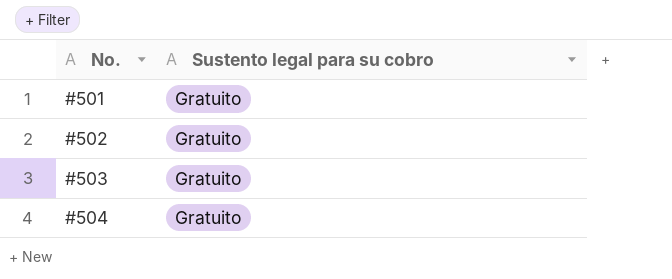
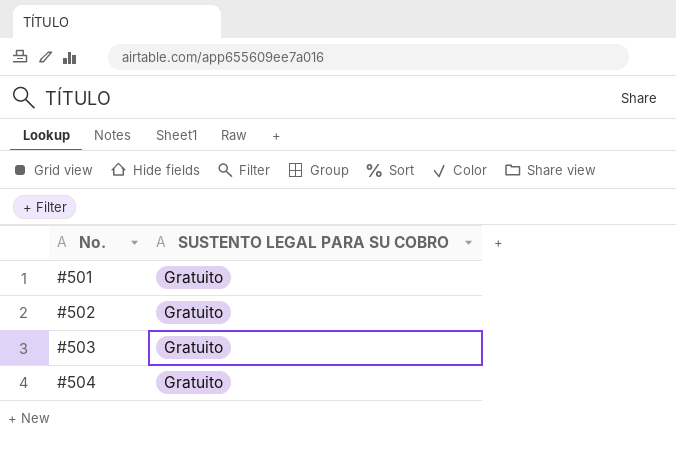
column name: Sustento legal para su cobro -> SUSTENTO LEGAL PARA SU COBRO

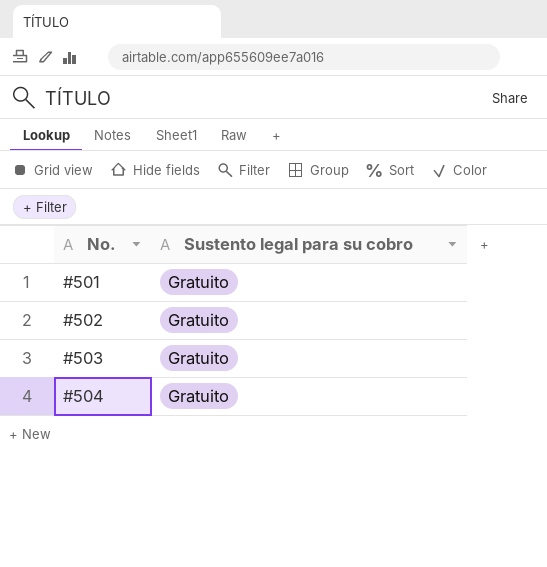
column name: SUSTENTO LEGAL PARA SU COBRO -> Sustento legal para su cobro

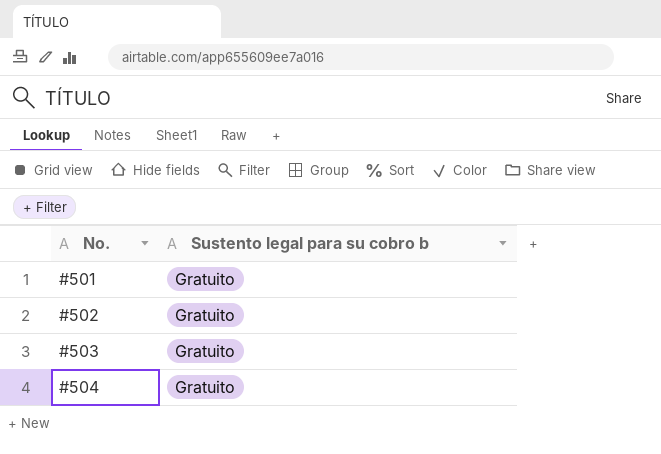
column name: Sustento legal para su cobro -> Sustento legal para su cobro b

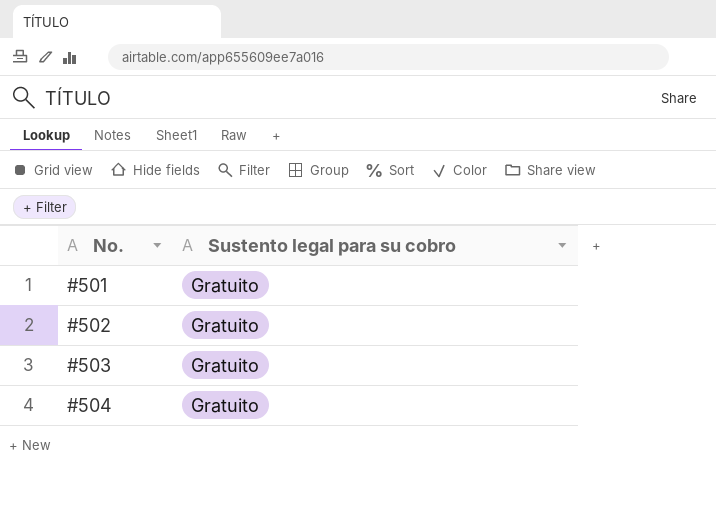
column name: Sustento legal para su cobro b -> Sustento legal para su cobro

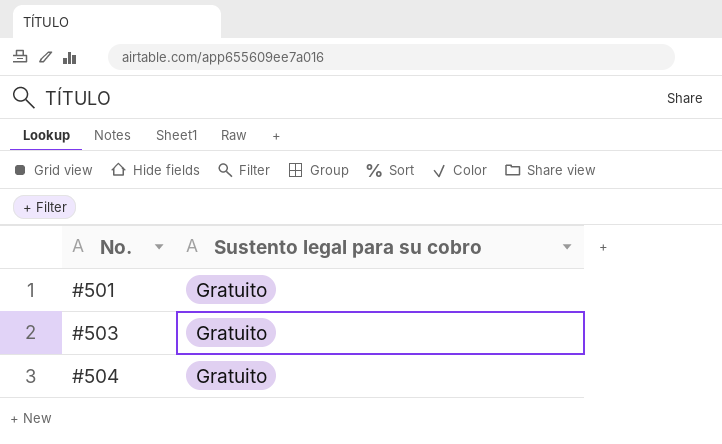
row #502: Gratuito -> none

